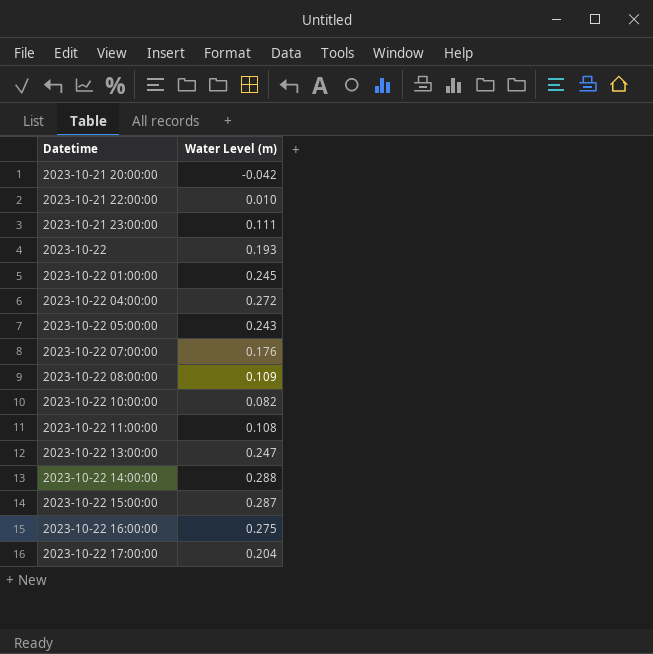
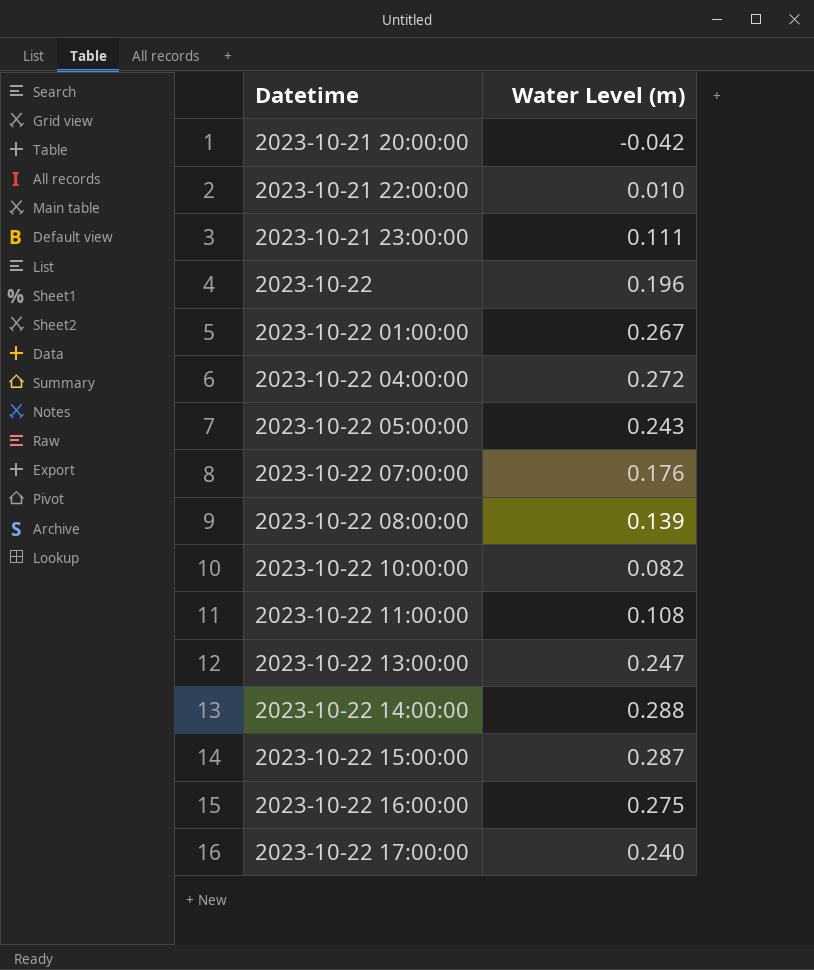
2023-10-22 | Water Level (m): 0.193 -> 0.196
2023-10-22 01:00:00 | Water Level (m): 0.245 -> 0.267
2023-10-22 08:00:00 | Water Level (m): 0.109 -> 0.139
2023-10-22 17:00:00 | Water Level (m): 0.204 -> 0.240

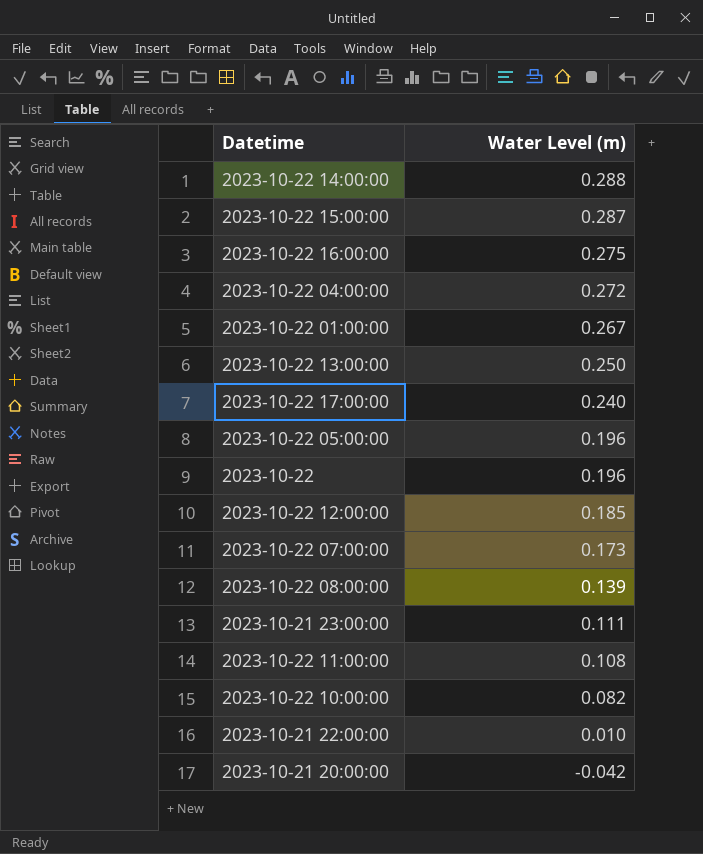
row order: Datetime ascending -> Water Level (m) descending
2023-10-22 13:00:00 | Water Level (m): 0.247 -> 0.250
2023-10-22 05:00:00 | Water Level (m): 0.243 -> 0.196
row 2023-10-22 12:00:00: none -> 0.185
2023-10-22 07:00:00 | Water Level (m): 0.176 -> 0.173

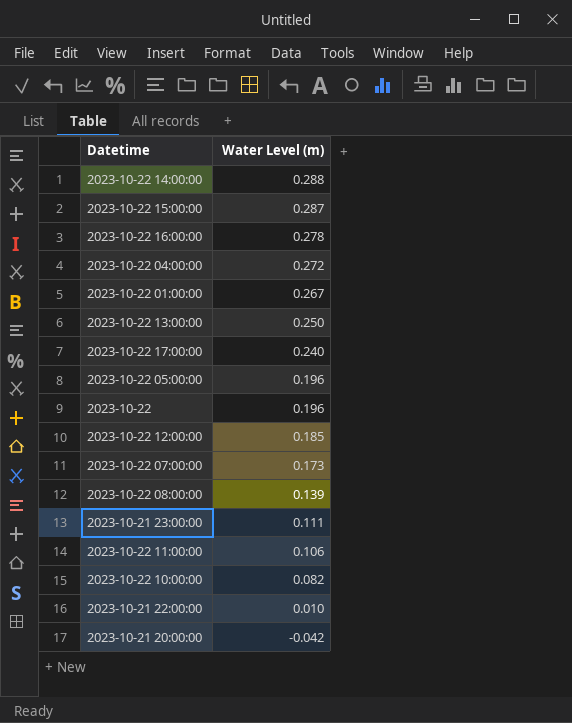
2023-10-22 16:00:00 | Water Level (m): 0.275 -> 0.278
2023-10-22 11:00:00 | Water Level (m): 0.108 -> 0.106

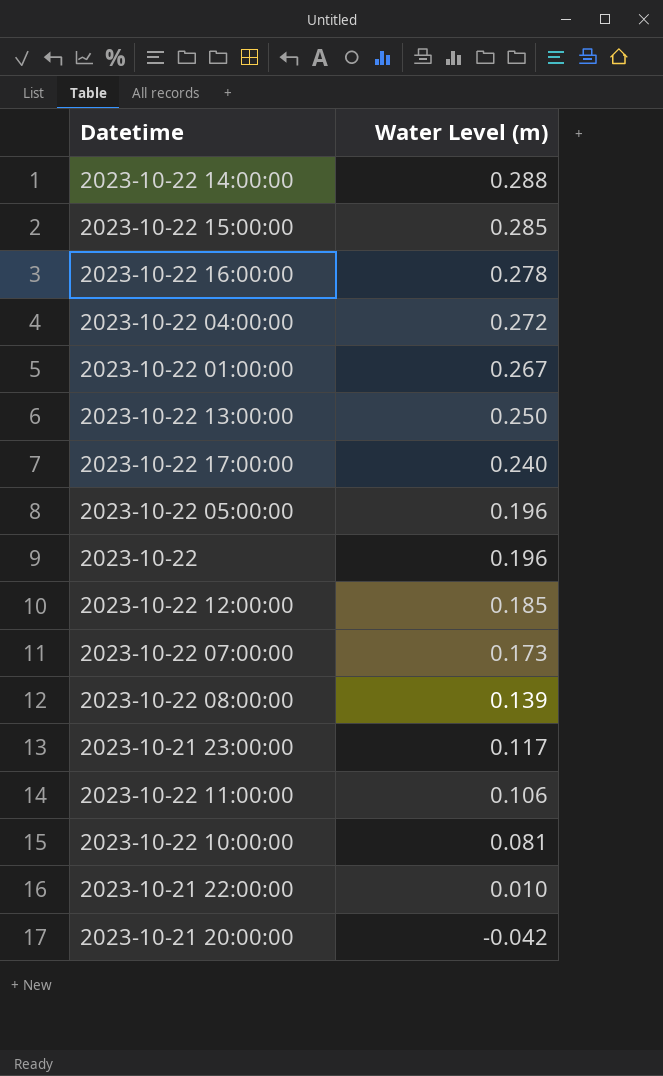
2023-10-22 15:00:00 | Water Level (m): 0.287 -> 0.285
2023-10-21 23:00:00 | Water Level (m): 0.111 -> 0.117
2023-10-22 10:00:00 | Water Level (m): 0.082 -> 0.081

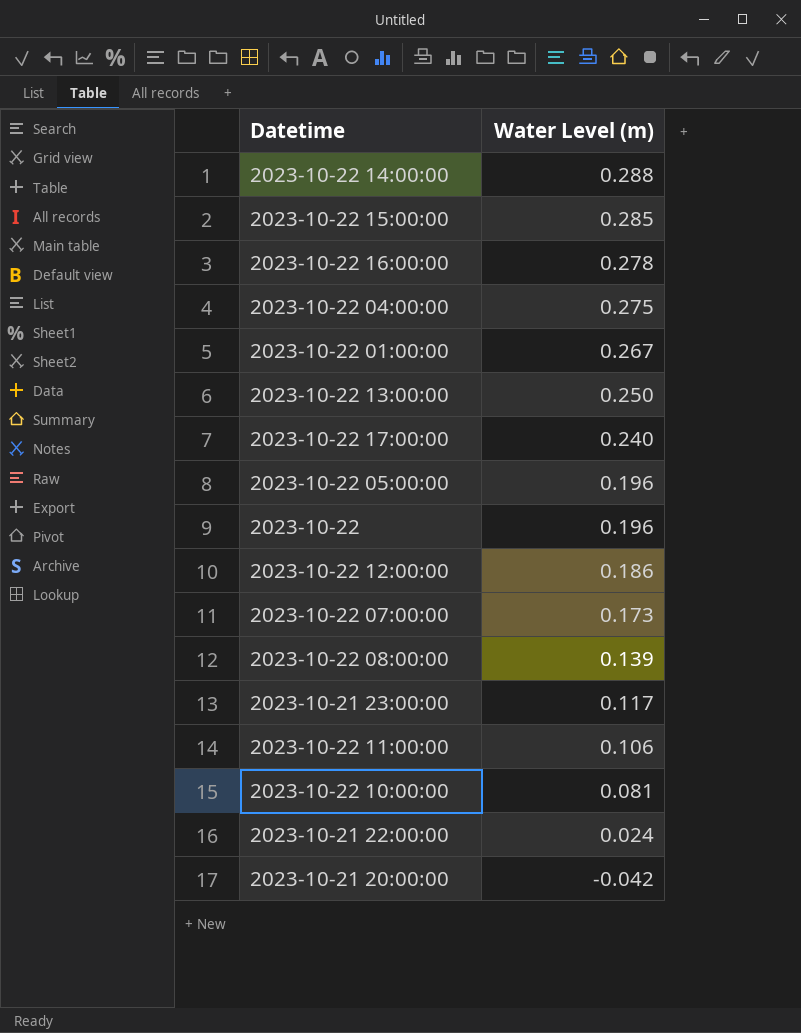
2023-10-22 04:00:00 | Water Level (m): 0.272 -> 0.275
2023-10-22 12:00:00 | Water Level (m): 0.185 -> 0.186
2023-10-21 22:00:00 | Water Level (m): 0.010 -> 0.024

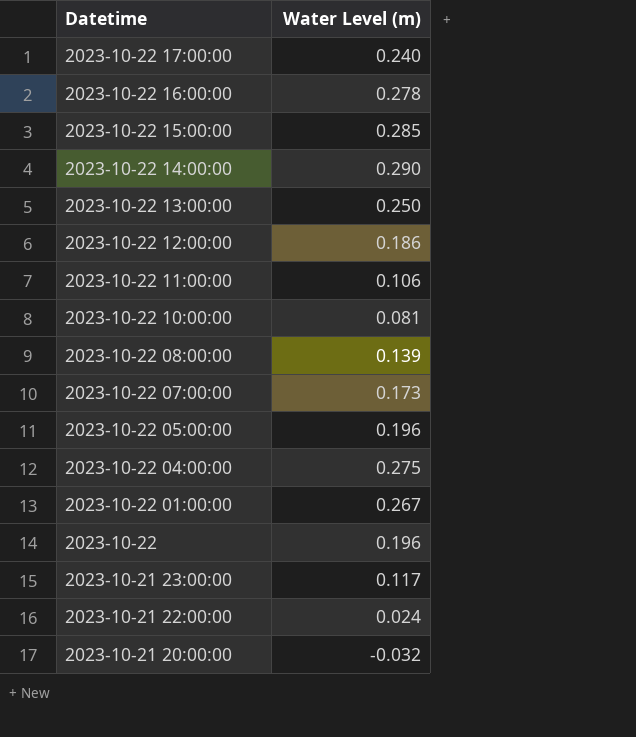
row order: Water Level (m) descending -> Datetime descending
2023-10-22 14:00:00 | Water Level (m): 0.288 -> 0.290
2023-10-21 20:00:00 | Water Level (m): -0.042 -> -0.032

